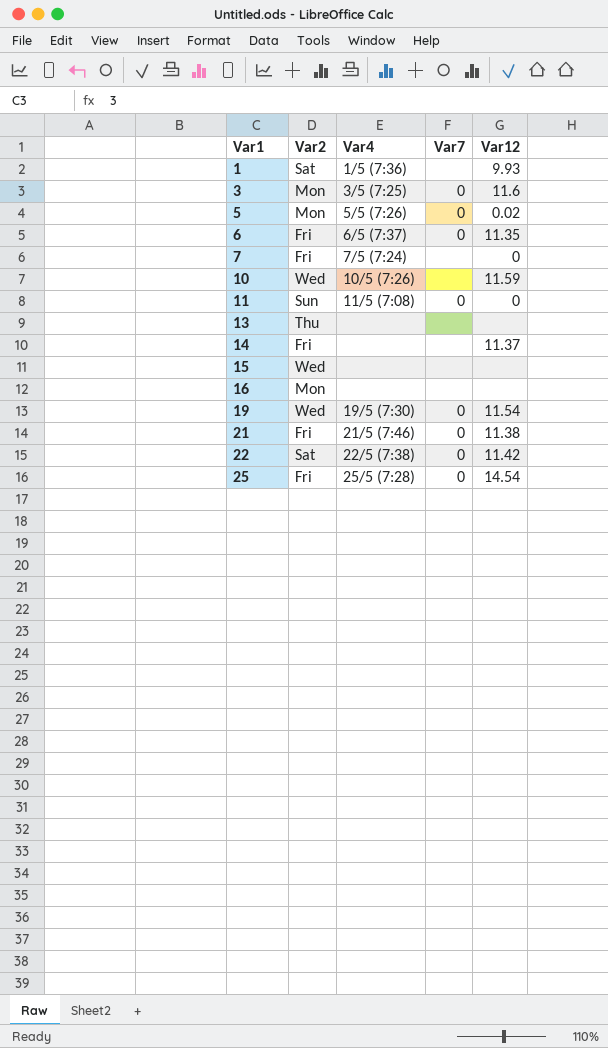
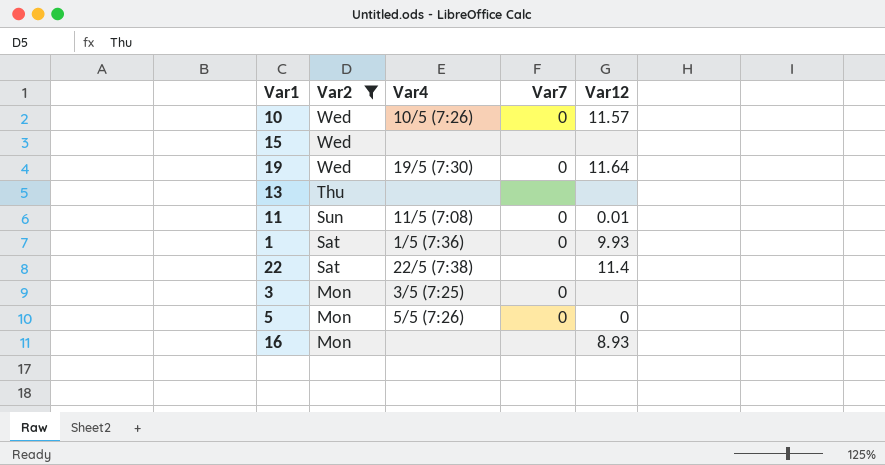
filter: none -> Var2 != Fri
row order: Var1 ascending -> Var2 descending
10 | Var7: none -> 0
10 | Var12: 11.59 -> 11.57
19 | Var12: 11.54 -> 11.64
11 | Var12: 0 -> 0.01
1 | Var7: none -> 0
22 | Var7: 0 -> none
22 | Var12: 11.42 -> 11.4
3 | Var12: 11.6 -> none
5 | Var12: 0.02 -> 0
16 | Var12: none -> 8.93

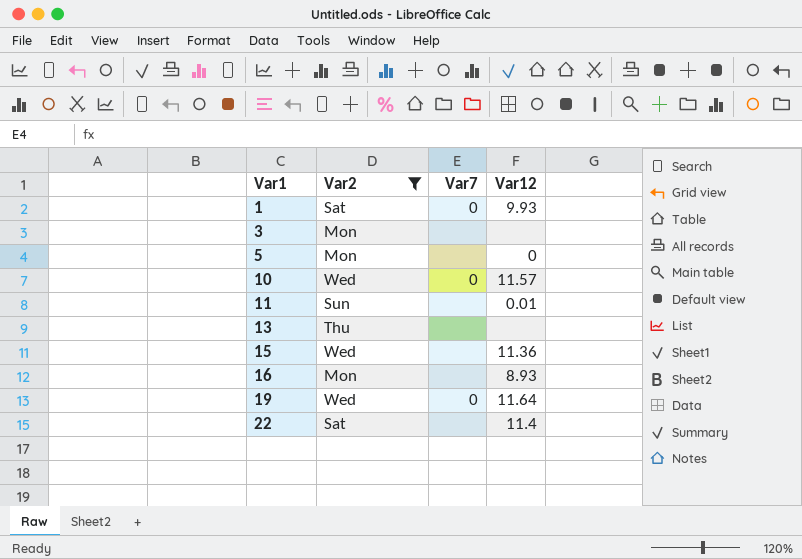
row order: Var2 descending -> Var1 ascending
column Var4 | position: 3 -> none
3 | Var7: 0 -> none
5 | Var7: 0 -> none
11 | Var7: 0 -> none
15 | Var12: none -> 11.36

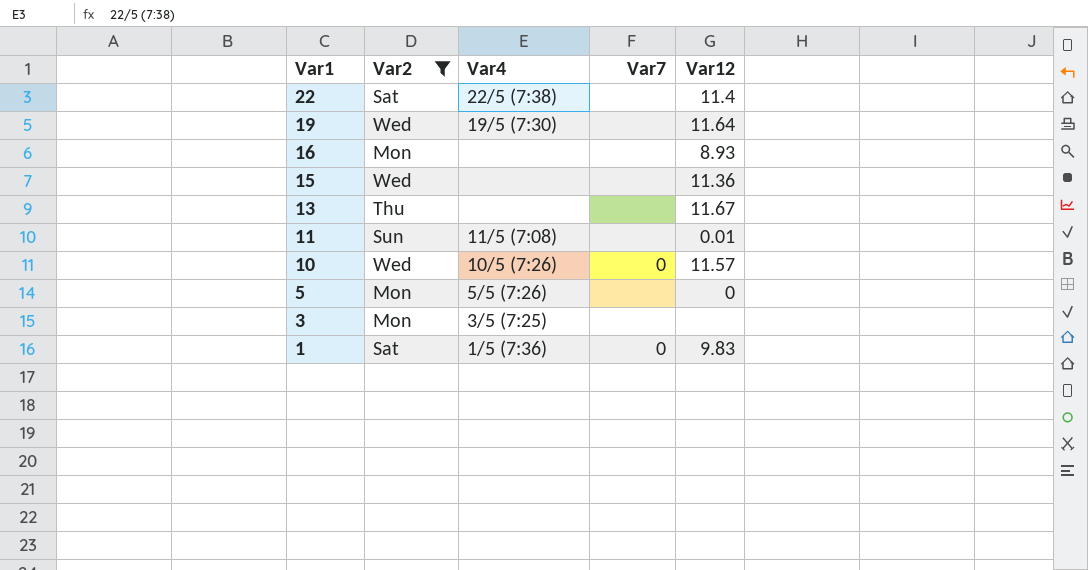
row order: Var1 ascending -> Var1 descending
column Var4 | position: none -> 3
19 | Var7: 0 -> none
13 | Var12: none -> 11.67
1 | Var12: 9.93 -> 9.83

